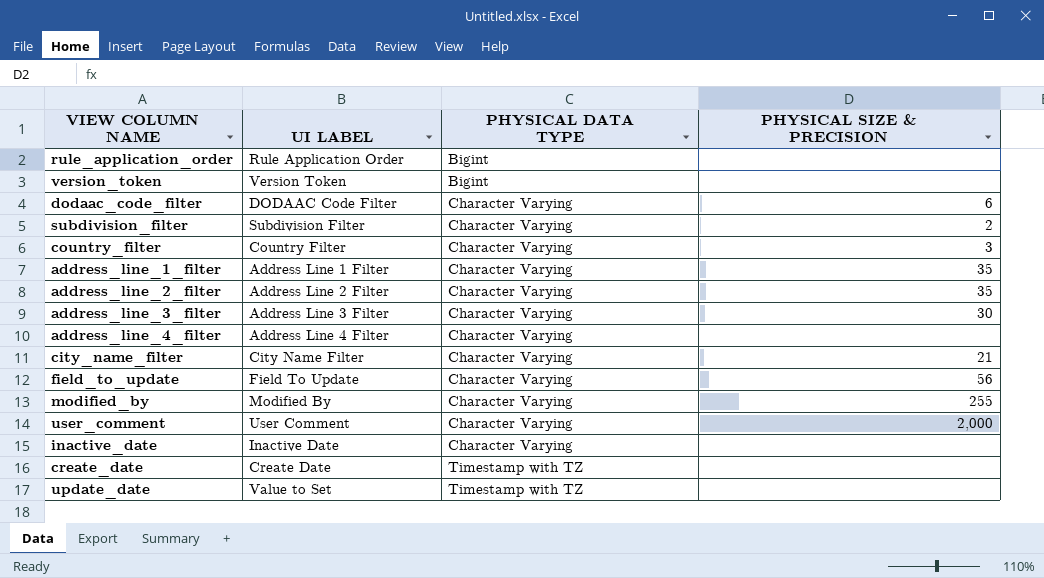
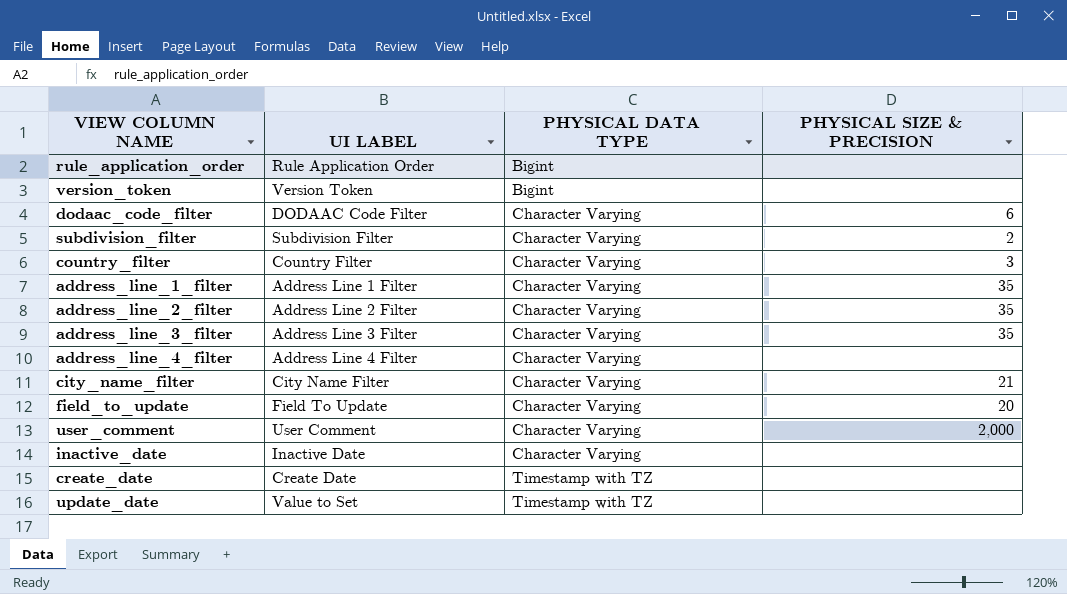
row modified_by: Modified By | Character Varying | 255 -> none
address_line_3_filter | PHYSICAL SIZE & PRECISION: 30 -> 35
field_to_update | PHYSICAL SIZE & PRECISION: 56 -> 20

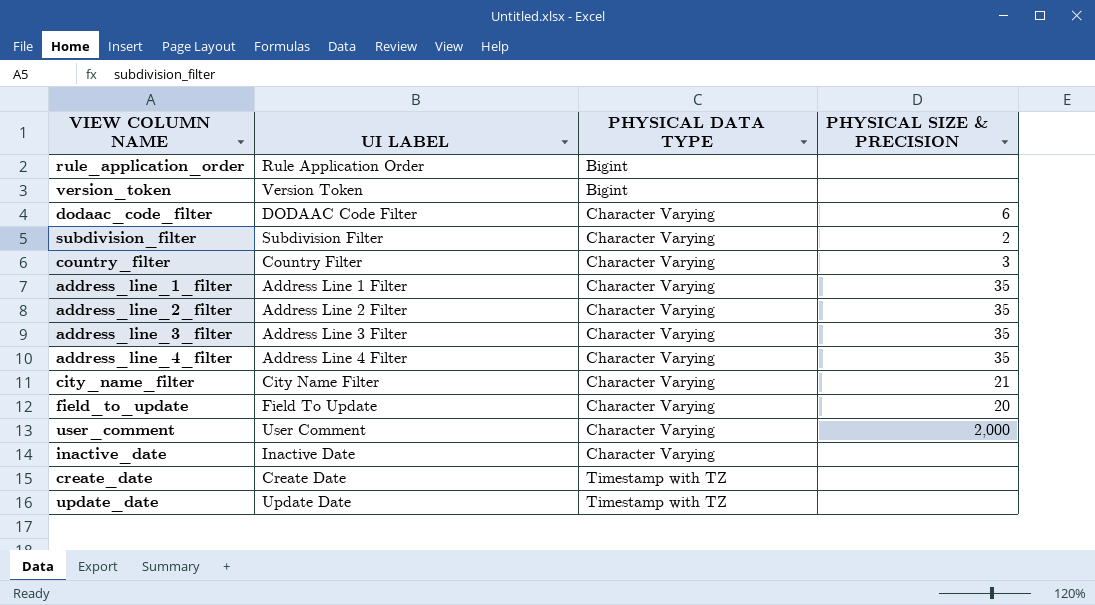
address_line_4_filter | PHYSICAL SIZE & PRECISION: none -> 35
update_date | UI LABEL: Value to Set -> Update Date

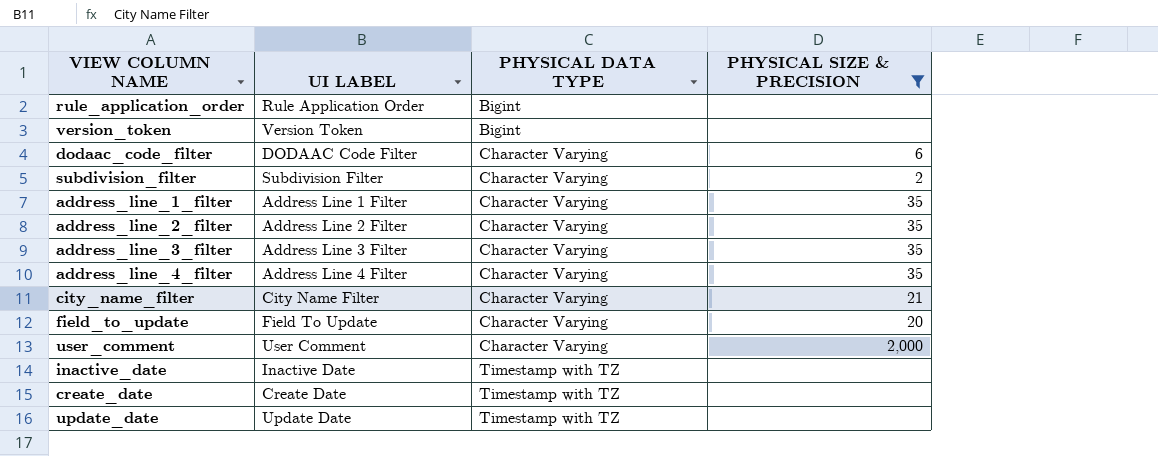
filter: none -> PHYSICAL SIZE & PRECISION != 3
inactive_date | PHYSICAL DATA TYPE: Character Varying -> Timestamp with TZ

